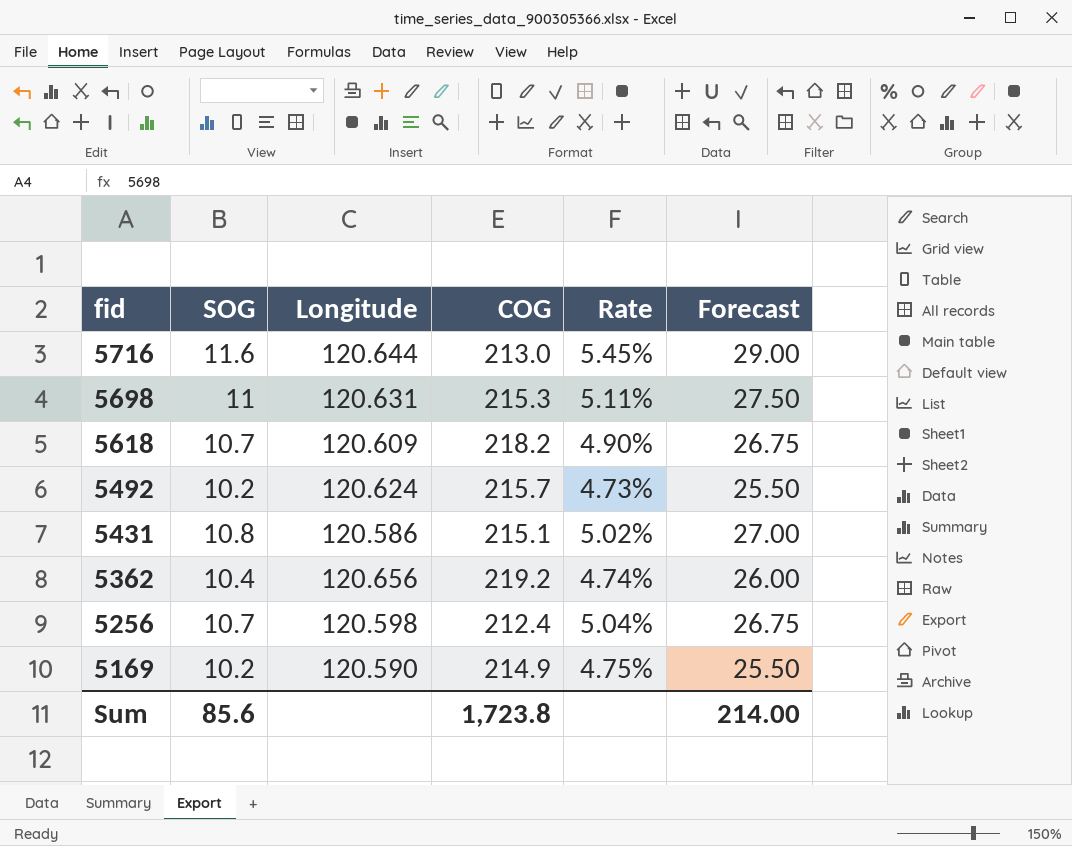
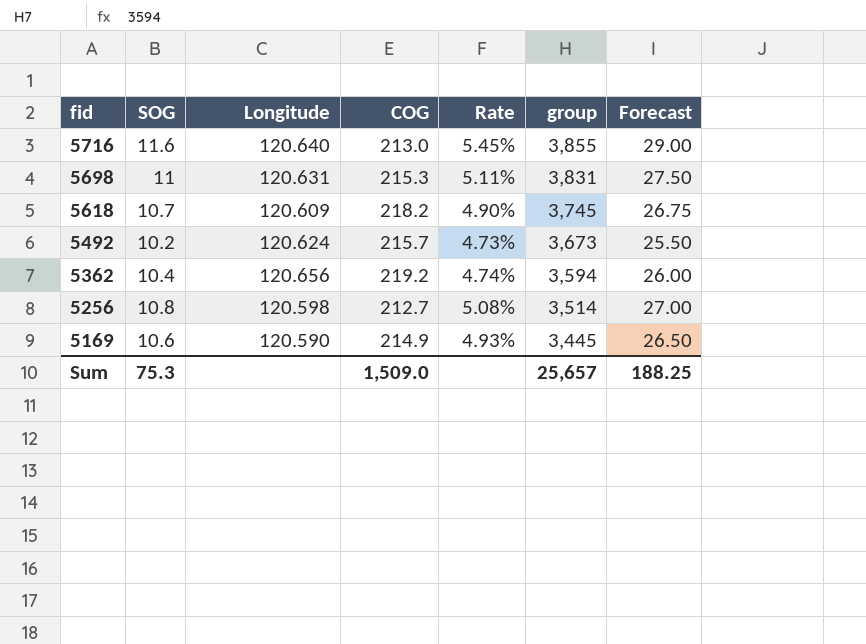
column group | position: none -> 6
row 5431: 10.8 | 120.586 | 215.1 | 5.02% | 27.00 -> none
5716 | Longitude: 120.644 -> 120.640
5256 | SOG: 10.7 -> 10.8
5256 | COG: 212.4 -> 212.7
5256 | Rate: 5.04% -> 5.08%
5256 | Forecast: 26.75 -> 27.00
5169 | SOG: 10.2 -> 10.6
5169 | Rate: 4.75% -> 4.93%
5169 | Forecast: 25.50 -> 26.50
Sum | SOG: 85.6 -> 75.3
Sum | COG: 1,723.8 -> 1,509.0
Sum | Forecast: 214.00 -> 188.25

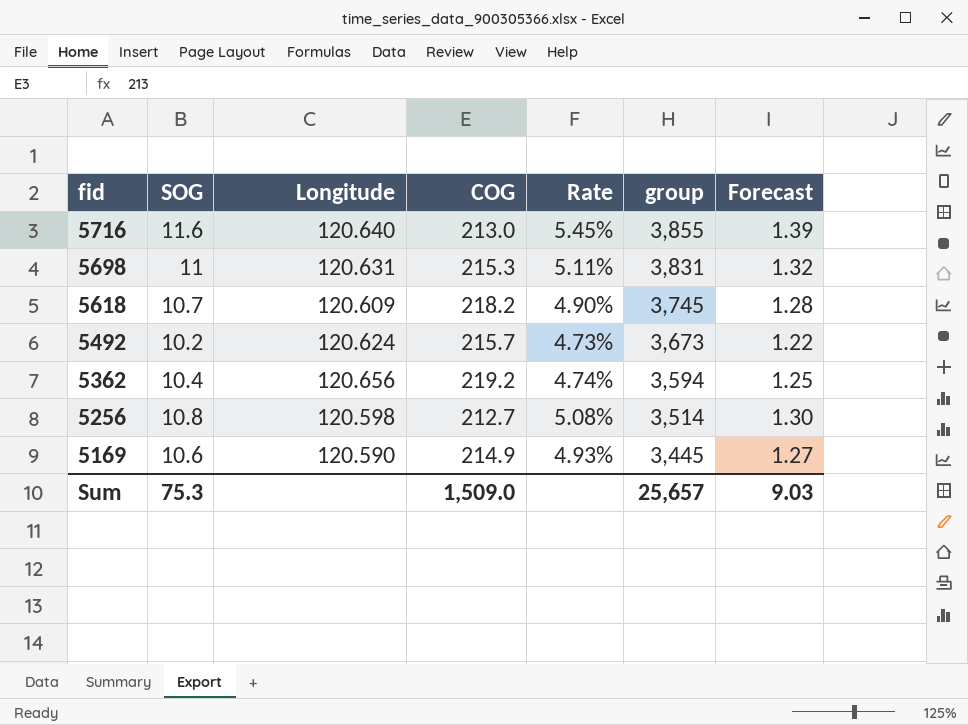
column Forecast | formula: [SOG] * 2.5 -> [SOG] * 0.12
Sum | Forecast: 188.25 -> 9.03

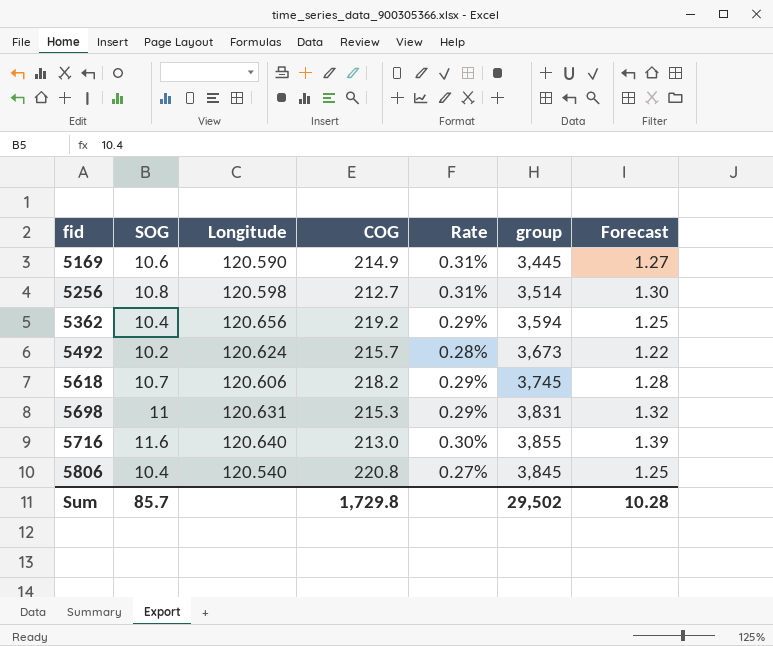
row order: fid descending -> fid ascending
column Rate | formula: [SOG] / [COG] -> [SOG] / [group]
5618 | Longitude: 120.609 -> 120.606
row 5806: none -> 10.4 | 120.540 | 220.8 | 0.27% | 3,845 | 1.25
Sum | SOG: 75.3 -> 85.7
Sum | COG: 1,509.0 -> 1,729.8
Sum | group: 25,657 -> 29,502
Sum | Forecast: 9.03 -> 10.28

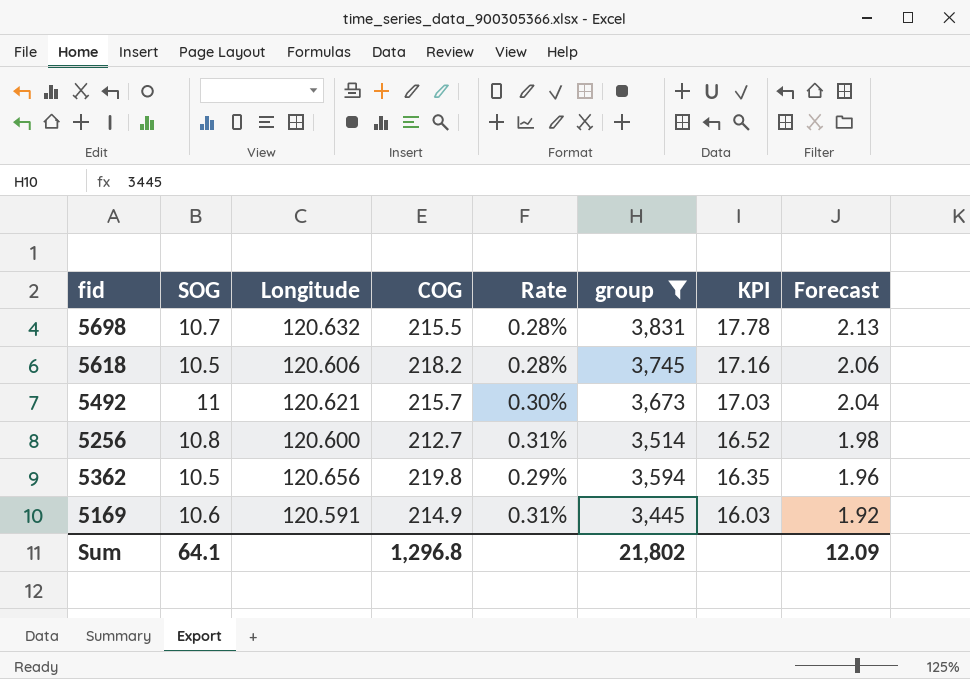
filter: none -> group <= 3,831
row order: fid ascending -> KPI descending
column KPI | formula: none -> [group] / [COG]
column Forecast | formula: [SOG] * 0.12 -> [KPI] * 0.12
5698 | SOG: 11 -> 10.7
5698 | Longitude: 120.631 -> 120.632
5698 | COG: 215.3 -> 215.5
5698 | Rate: 0.29% -> 0.28%
5618 | SOG: 10.7 -> 10.5
5618 | Rate: 0.29% -> 0.28%
5492 | SOG: 10.2 -> 11
5492 | Longitude: 120.624 -> 120.621
5492 | Rate: 0.28% -> 0.30%
5256 | Longitude: 120.598 -> 120.600
5362 | SOG: 10.4 -> 10.5
5362 | COG: 219.2 -> 219.8
5169 | Longitude: 120.590 -> 120.591
Sum | SOG: 85.7 -> 64.1
Sum | COG: 1,729.8 -> 1,296.8
Sum | group: 29,502 -> 21,802
Sum | Forecast: 10.28 -> 12.09

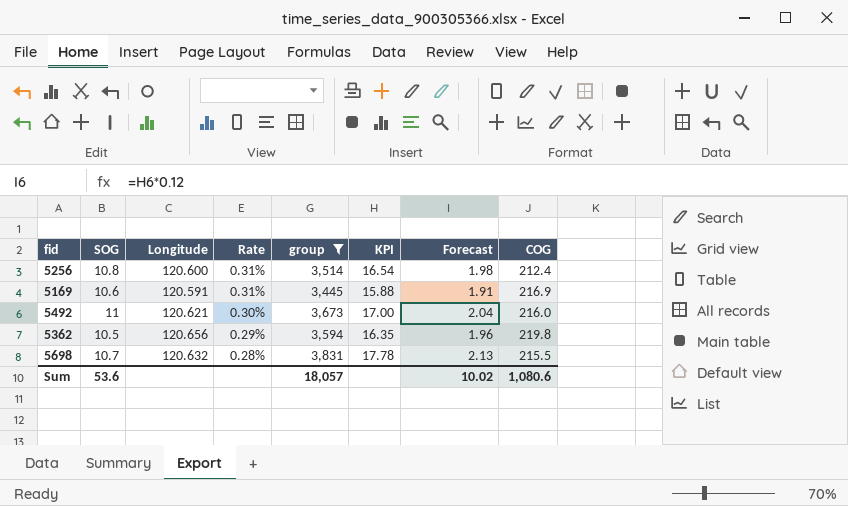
row order: KPI descending -> Rate descending
column COG | position: 4 -> 8
row 5618: 10.5 | 120.606 | 218.2 | 0.28% | 3,745 | 17.16 | 2.06 -> none
5256 | KPI: 16.52 -> 16.54
5256 | COG: 212.7 -> 212.4
5169 | KPI: 16.03 -> 15.88
5169 | Forecast: 1.92 -> 1.91
5169 | COG: 214.9 -> 216.9
5492 | KPI: 17.03 -> 17.00
5492 | COG: 215.7 -> 216.0
Sum | SOG: 64.1 -> 53.6
Sum | group: 21,802 -> 18,057
Sum | Forecast: 12.09 -> 10.02
Sum | COG: 1,296.8 -> 1,080.6

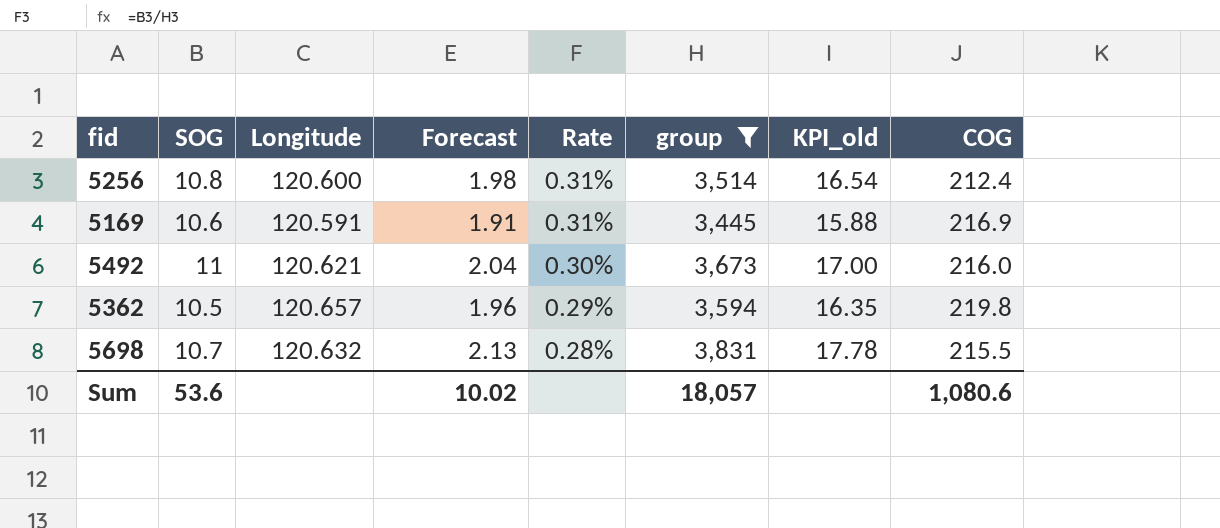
column Forecast | position: 7 -> 4
column name: KPI -> KPI_old
5362 | Longitude: 120.656 -> 120.657

